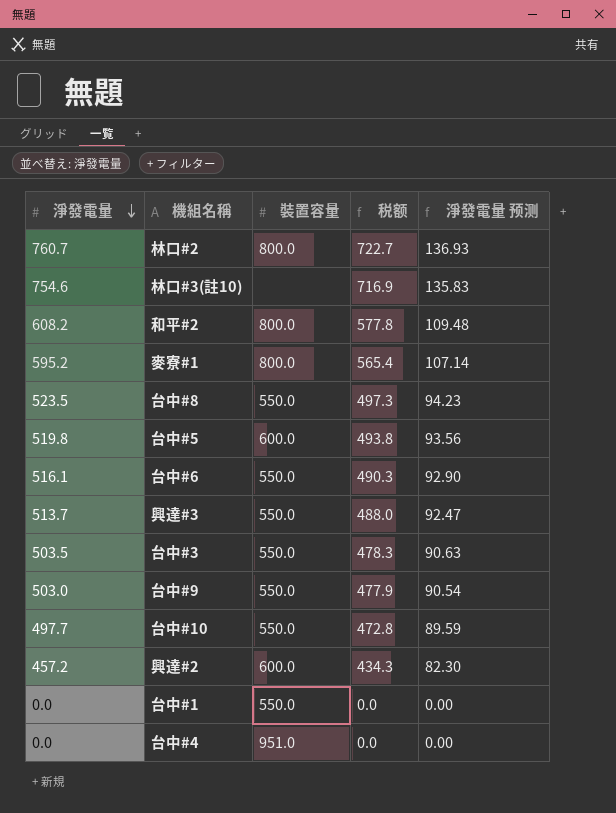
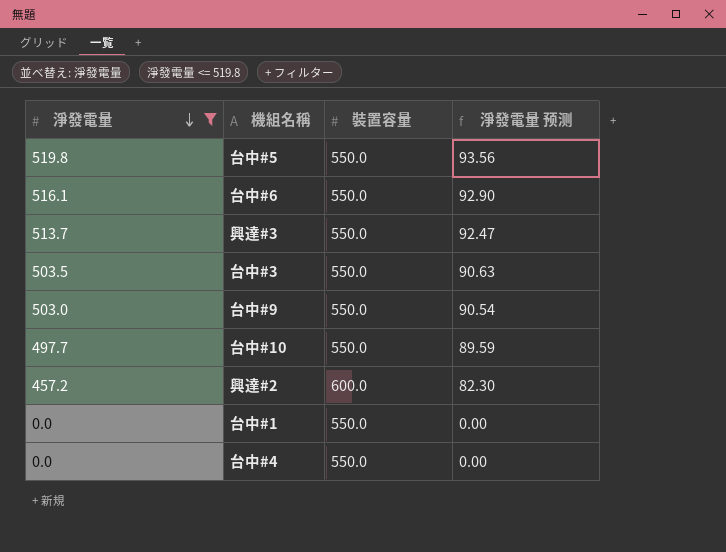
filter: none -> 淨發電量 <= 519.8
column 税额 | formula: [淨發電量] * 0.95 -> none
台中#5 | 裝置容量: 600.0 -> 550.0
台中#4 | 裝置容量: 951.0 -> 550.0

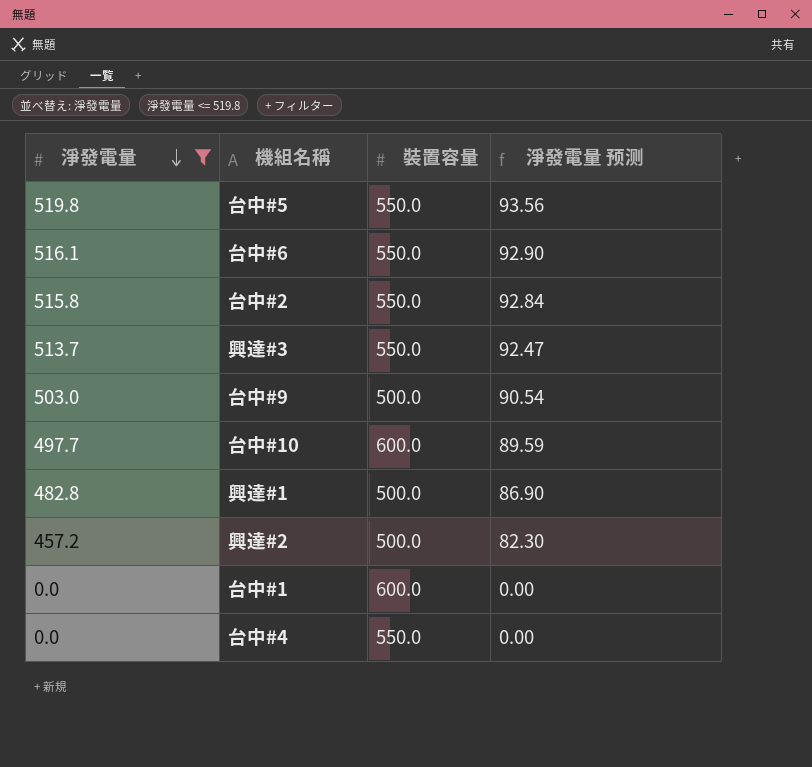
row 台中#3: 503.5 | 550.0 | 90.63 -> none
row 台中#2: none -> 515.8 | 550.0 | 92.84
台中#9 | 裝置容量: 550.0 -> 500.0
台中#10 | 裝置容量: 550.0 -> 600.0
row 興達#1: none -> 482.8 | 500.0 | 86.90
興達#2 | 裝置容量: 600.0 -> 500.0
台中#1 | 裝置容量: 550.0 -> 600.0

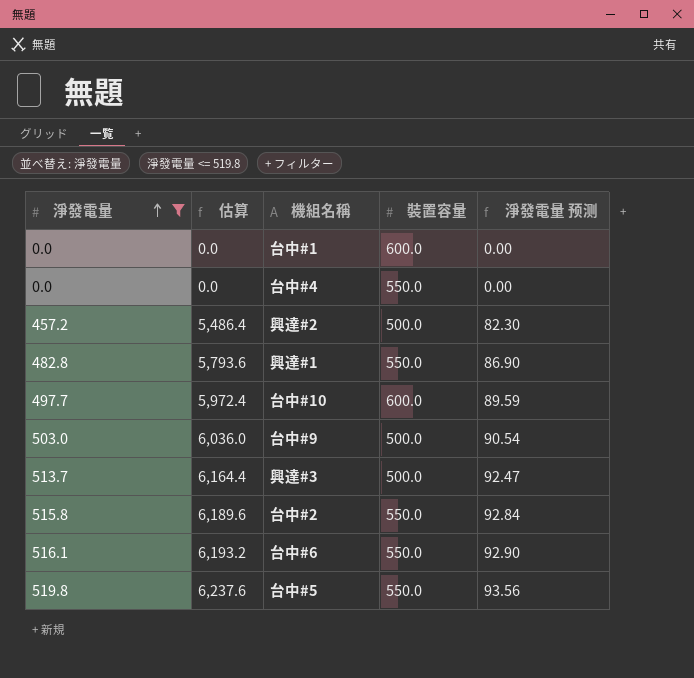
row order: 淨發電量 descending -> 淨發電量 ascending
column 估算 | formula: none -> [淨發電量] * 12
興達#1 | 裝置容量: 500.0 -> 550.0
興達#3 | 裝置容量: 550.0 -> 500.0

